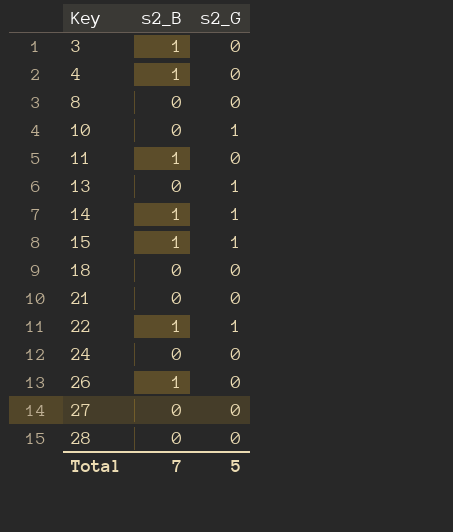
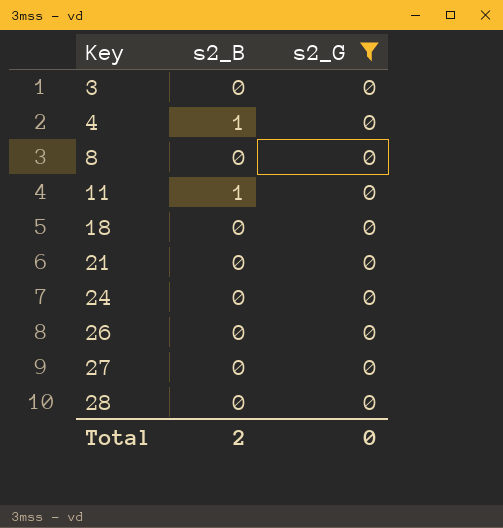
filter: none -> s2_G = 0
3 | s2_B: 1 -> 0
26 | s2_B: 1 -> 0
Total | s2_B: 7 -> 2
Total | s2_G: 5 -> 0

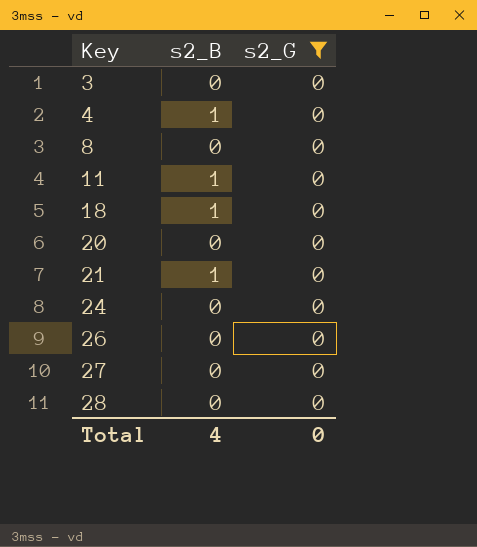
18 | s2_B: 0 -> 1
row 20: none -> 0 | 0
21 | s2_B: 0 -> 1
Total | s2_B: 2 -> 4

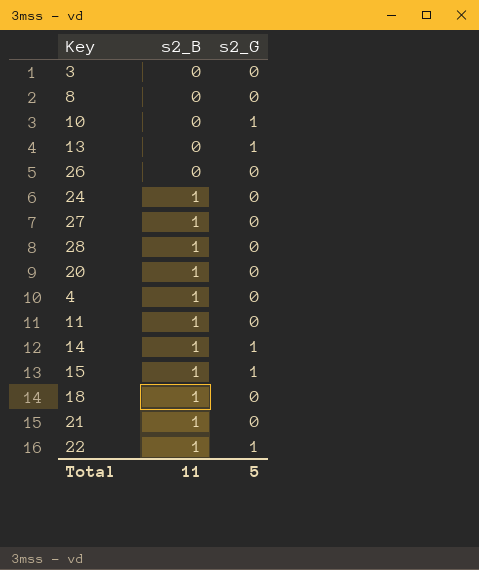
filter: s2_G = 0 -> none
row order: Key ascending -> s2_B ascending
24 | s2_B: 0 -> 1
27 | s2_B: 0 -> 1
28 | s2_B: 0 -> 1
20 | s2_B: 0 -> 1
Total | s2_B: 4 -> 11
Total | s2_G: 0 -> 5

